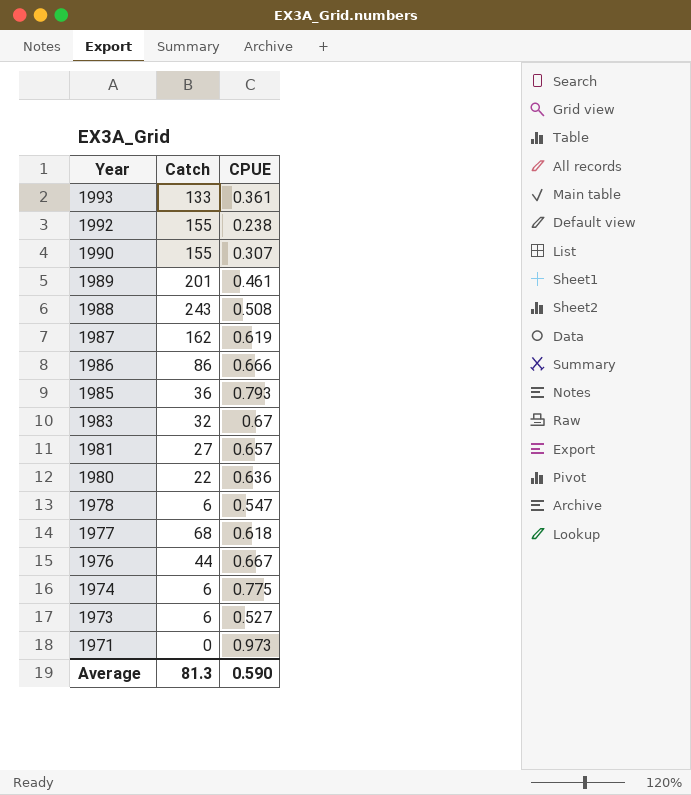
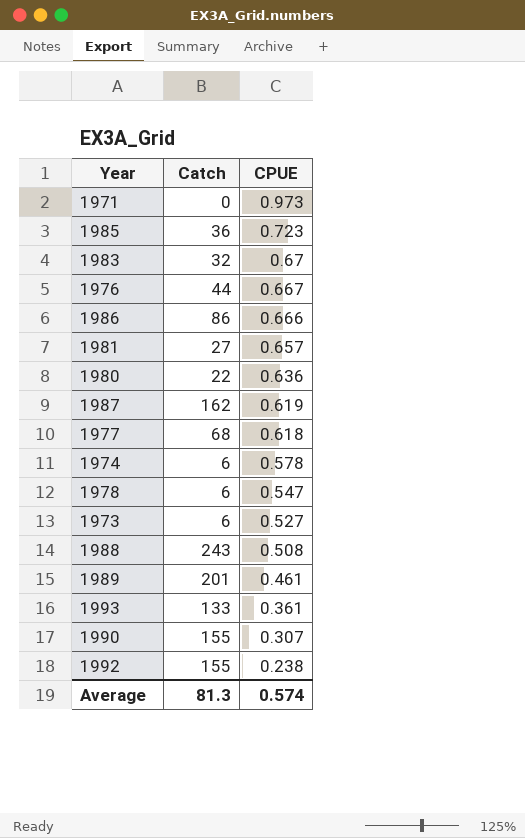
row order: Year descending -> CPUE descending
1985 | CPUE: 0.793 -> 0.723
1974 | CPUE: 0.775 -> 0.578
Average | CPUE: 0.590 -> 0.574

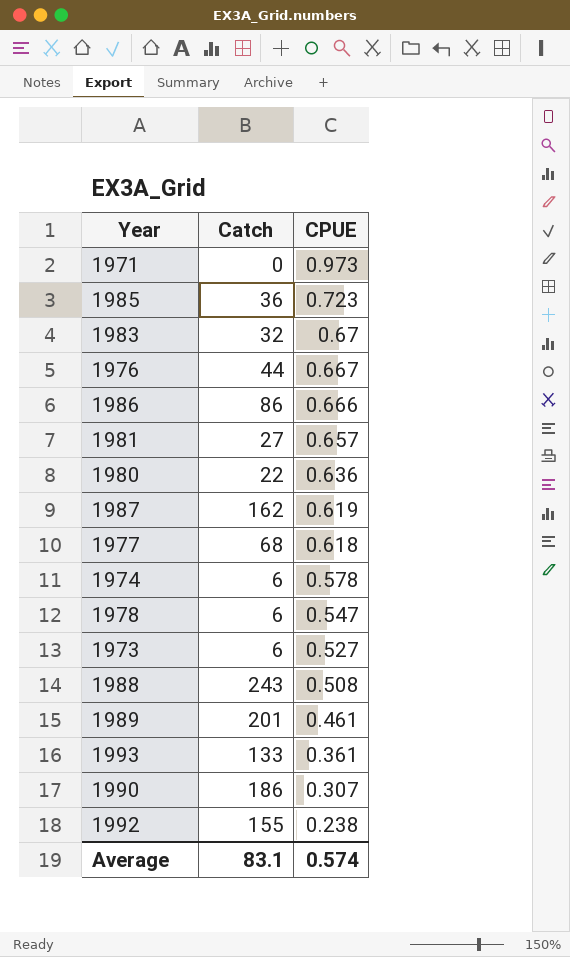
1990 | Catch: 155 -> 186
Average | Catch: 81.3 -> 83.1

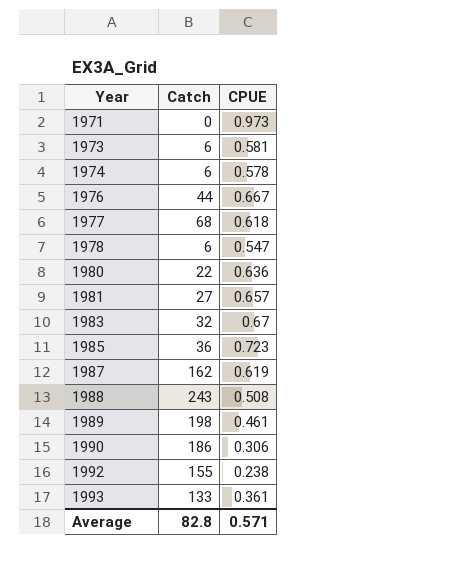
row order: CPUE descending -> Year ascending
row 1986: 86 | 0.666 -> none
1973 | CPUE: 0.527 -> 0.581
1989 | Catch: 201 -> 198
1990 | CPUE: 0.307 -> 0.306
Average | Catch: 83.1 -> 82.8
Average | CPUE: 0.574 -> 0.571

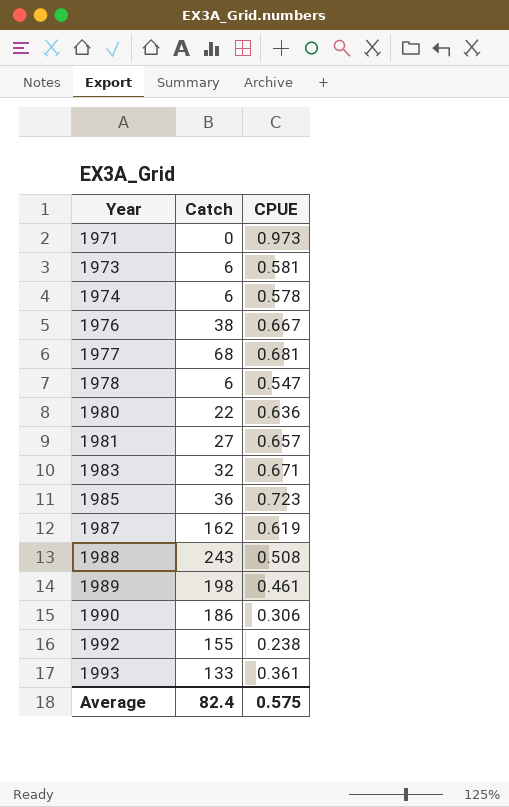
1976 | Catch: 44 -> 38
1977 | CPUE: 0.618 -> 0.681
1983 | CPUE: 0.67 -> 0.671
Average | Catch: 82.8 -> 82.4
Average | CPUE: 0.571 -> 0.575

